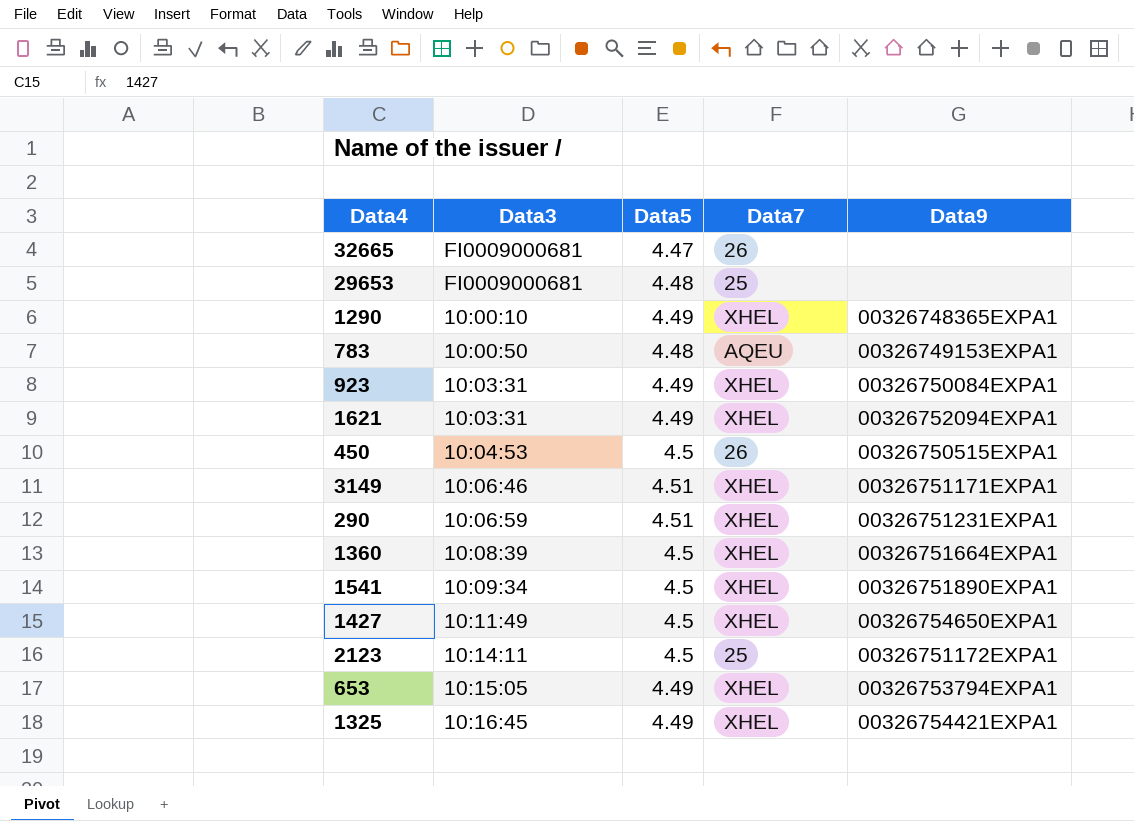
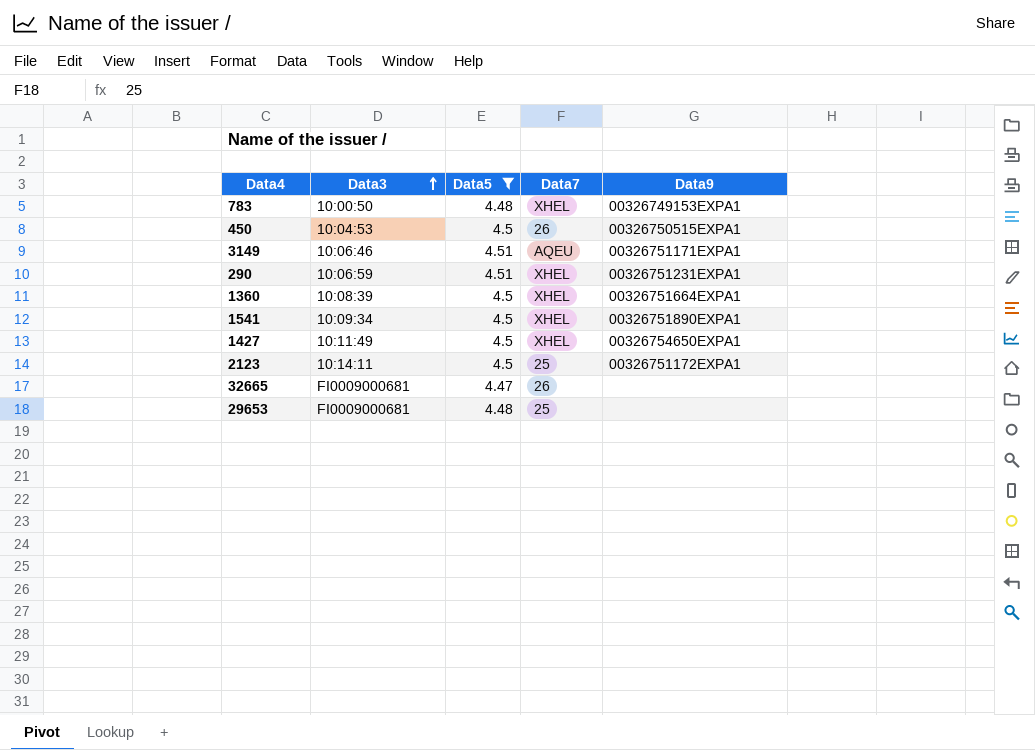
filter: none -> Data5 != 4.49
row order: none -> Data3 ascending
783 | Data7: AQEU -> XHEL
3149 | Data7: XHEL -> AQEU

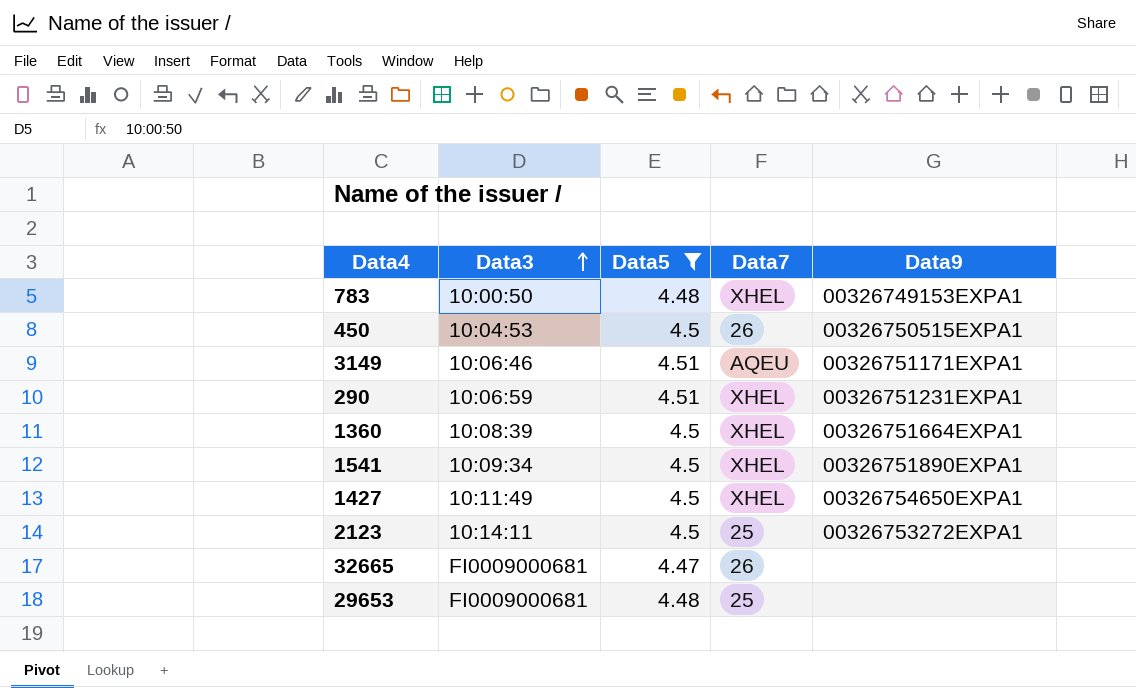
2123 | Data9: 00326751172EXPA1 -> 00326753272EXPA1

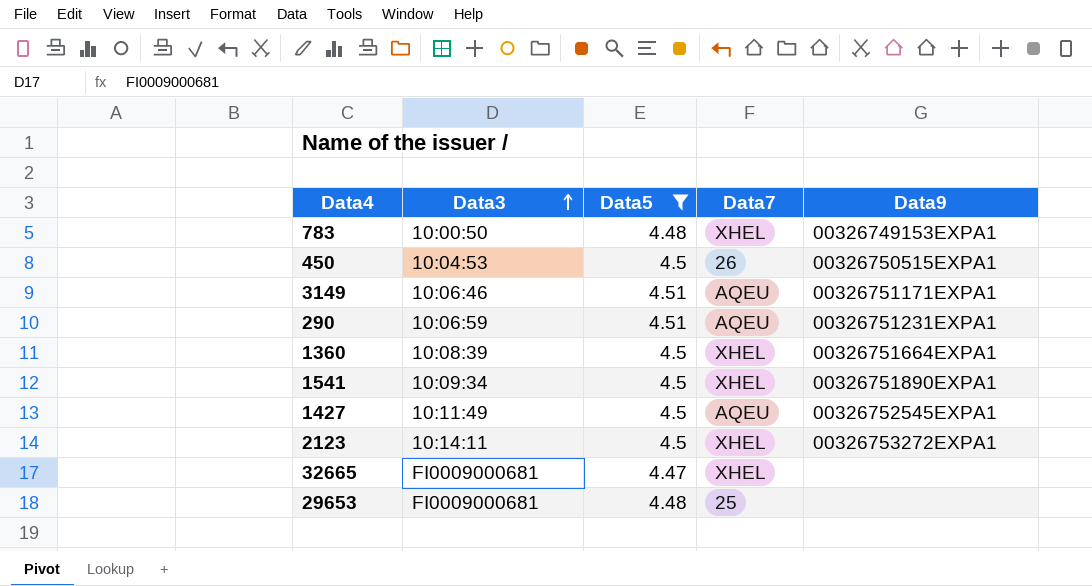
290 | Data7: XHEL -> AQEU
1427 | Data7: XHEL -> AQEU
1427 | Data9: 00326754650EXPA1 -> 00326752545EXPA1
2123 | Data7: 25 -> XHEL
32665 | Data7: 26 -> XHEL

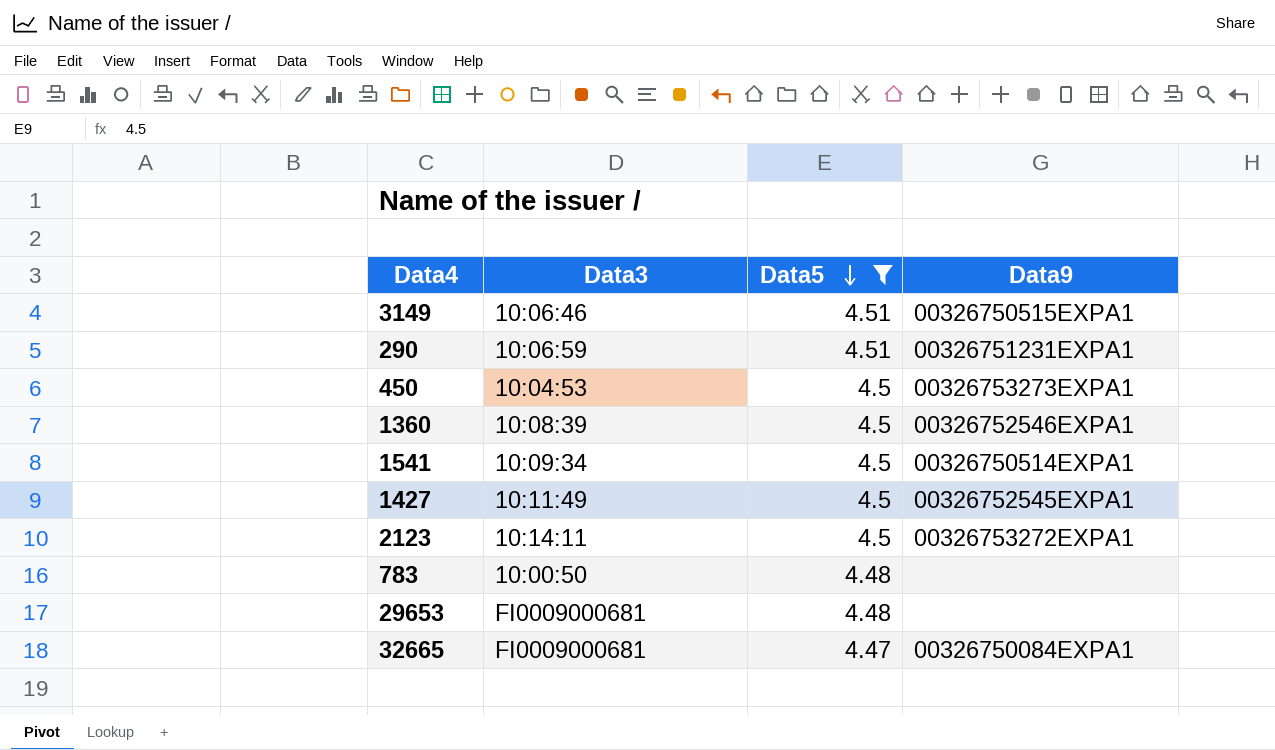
row order: Data3 ascending -> Data5 descending
column Data7 | position: 4 -> none
3149 | Data9: 00326751171EXPA1 -> 00326750515EXPA1
450 | Data9: 00326750515EXPA1 -> 00326753273EXPA1
1360 | Data9: 00326751664EXPA1 -> 00326752546EXPA1
1541 | Data9: 00326751890EXPA1 -> 00326750514EXPA1
783 | Data9: 00326749153EXPA1 -> none
32665 | Data9: none -> 00326750084EXPA1

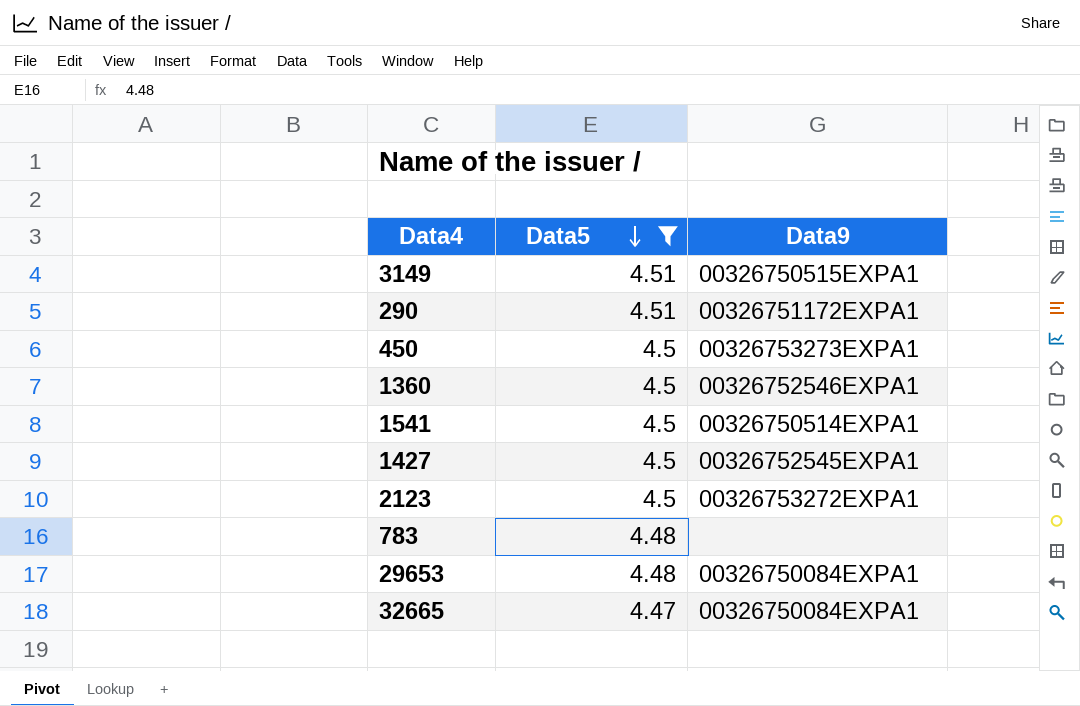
column Data3 | position: 2 -> none
290 | Data9: 00326751231EXPA1 -> 00326751172EXPA1
29653 | Data9: none -> 00326750084EXPA1

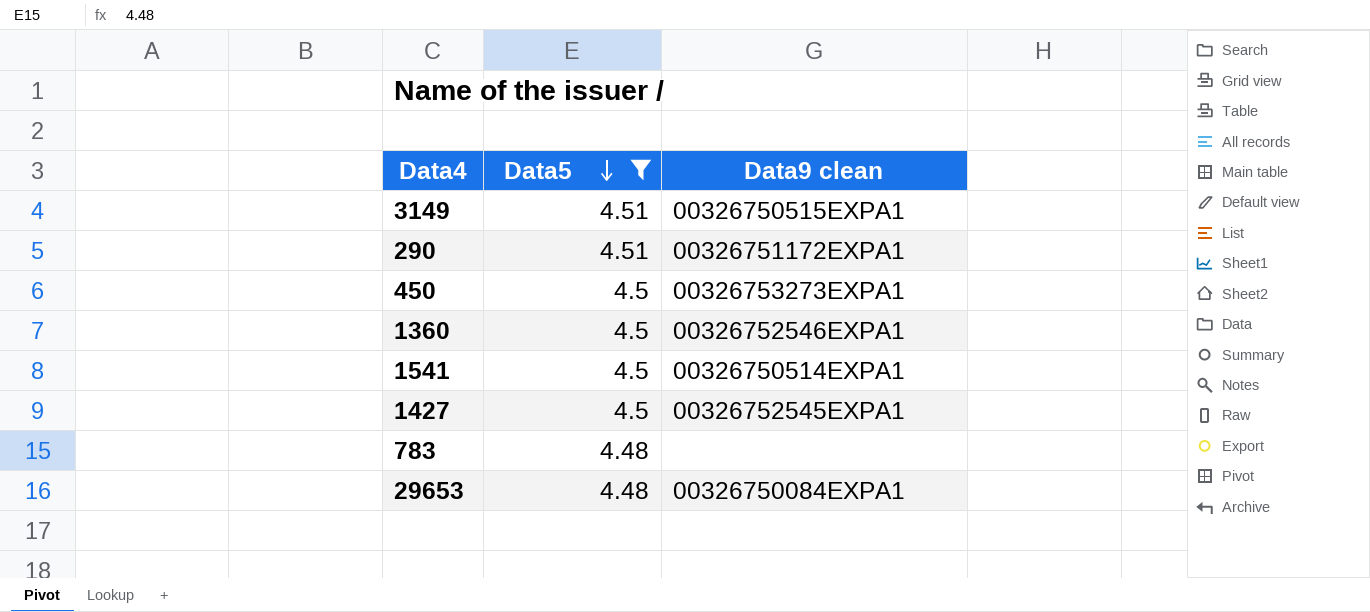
column name: Data9 -> Data9 clean
row 2123: 4.5 | 00326753272EXPA1 -> none
row 32665: 4.47 | 00326750084EXPA1 -> none

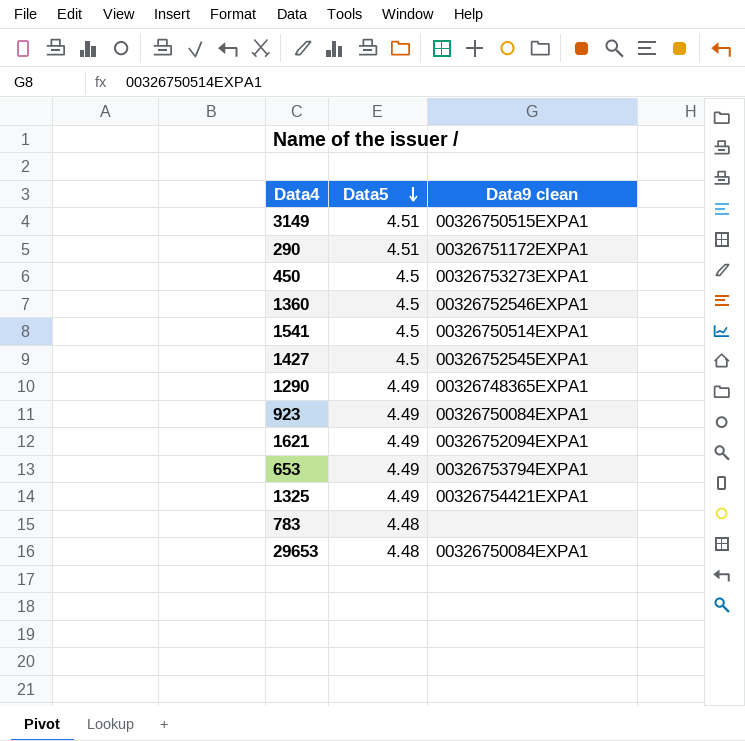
filter: Data5 != 4.49 -> none

